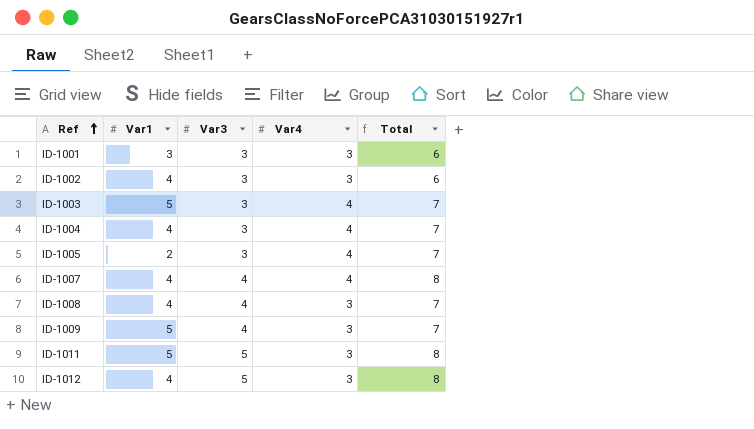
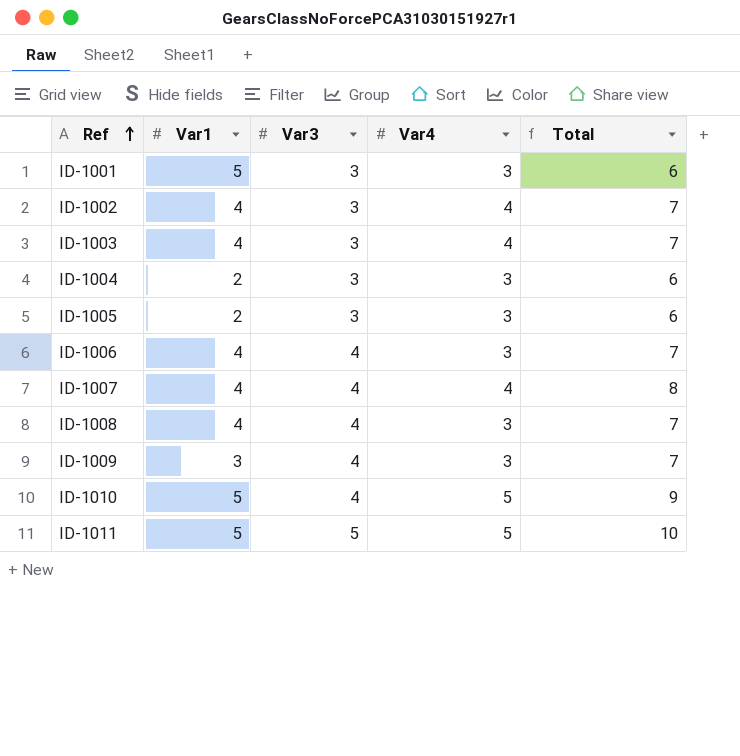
row ID-1012: 4 | 5 | 3 | 8 -> none
ID-1001 | Var1: 3 -> 5
ID-1002 | Var4: 3 -> 4
ID-1002 | Total: 6 -> 7
ID-1003 | Var1: 5 -> 4
ID-1004 | Var1: 4 -> 2
ID-1004 | Var4: 4 -> 3
ID-1004 | Total: 7 -> 6
ID-1005 | Var4: 4 -> 3
ID-1005 | Total: 7 -> 6
row ID-1006: none -> 4 | 4 | 3 | 7
ID-1009 | Var1: 5 -> 3
row ID-1010: none -> 5 | 4 | 5 | 9
ID-1011 | Var4: 3 -> 5
ID-1011 | Total: 8 -> 10

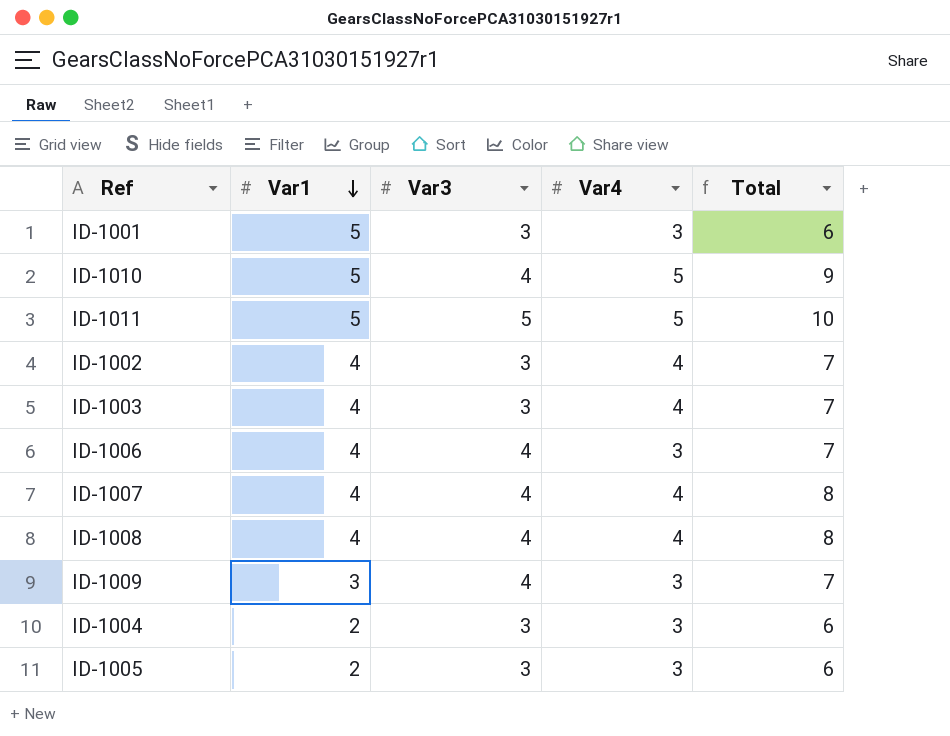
row order: Ref ascending -> Var1 descending
ID-1008 | Var4: 3 -> 4
ID-1008 | Total: 7 -> 8

